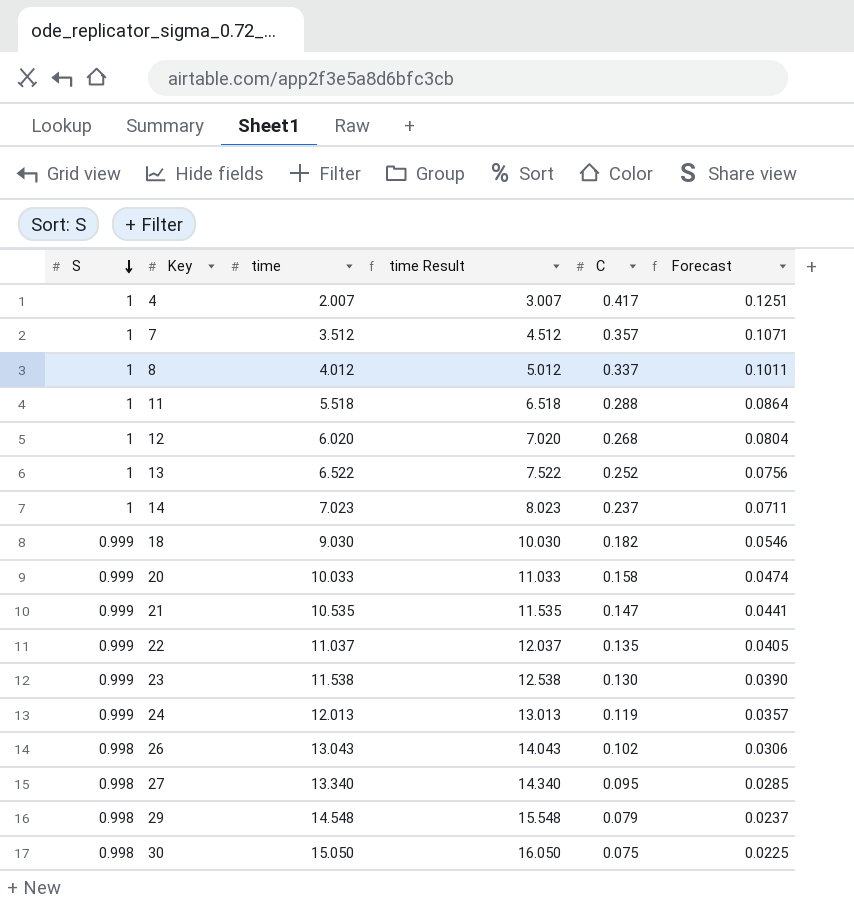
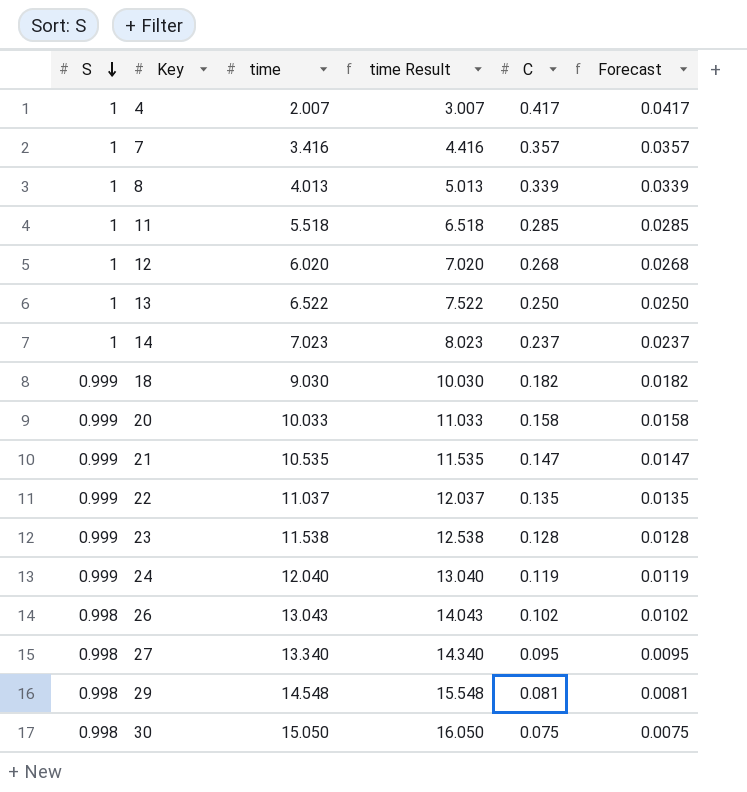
column Forecast | formula: [C] * 0.3 -> [C] * 0.1
7 | time: 3.512 -> 3.416
7 | time Result: 4.512 -> 4.416
8 | time: 4.012 -> 4.013
8 | time Result: 5.012 -> 5.013
8 | C: 0.337 -> 0.339
11 | C: 0.288 -> 0.285
13 | C: 0.252 -> 0.250
23 | C: 0.130 -> 0.128
24 | time: 12.013 -> 12.040
24 | time Result: 13.013 -> 13.040
29 | C: 0.079 -> 0.081

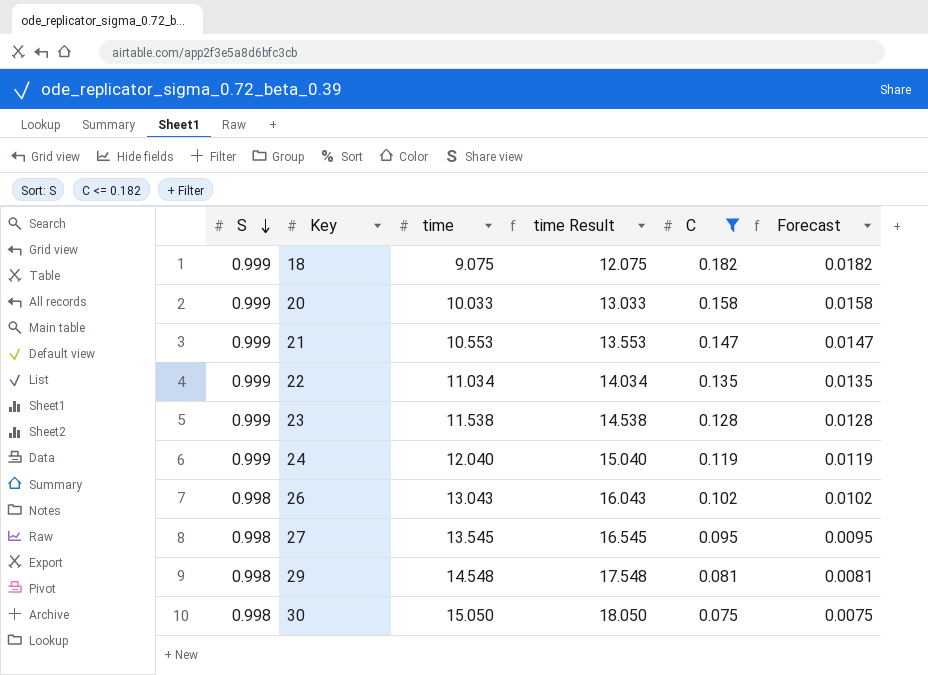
filter: none -> C <= 0.182
column time Result | formula: [time] + 1 -> [time] + 3
18 | time: 9.030 -> 9.075
21 | time: 10.535 -> 10.553
22 | time: 11.037 -> 11.034
27 | time: 13.340 -> 13.545

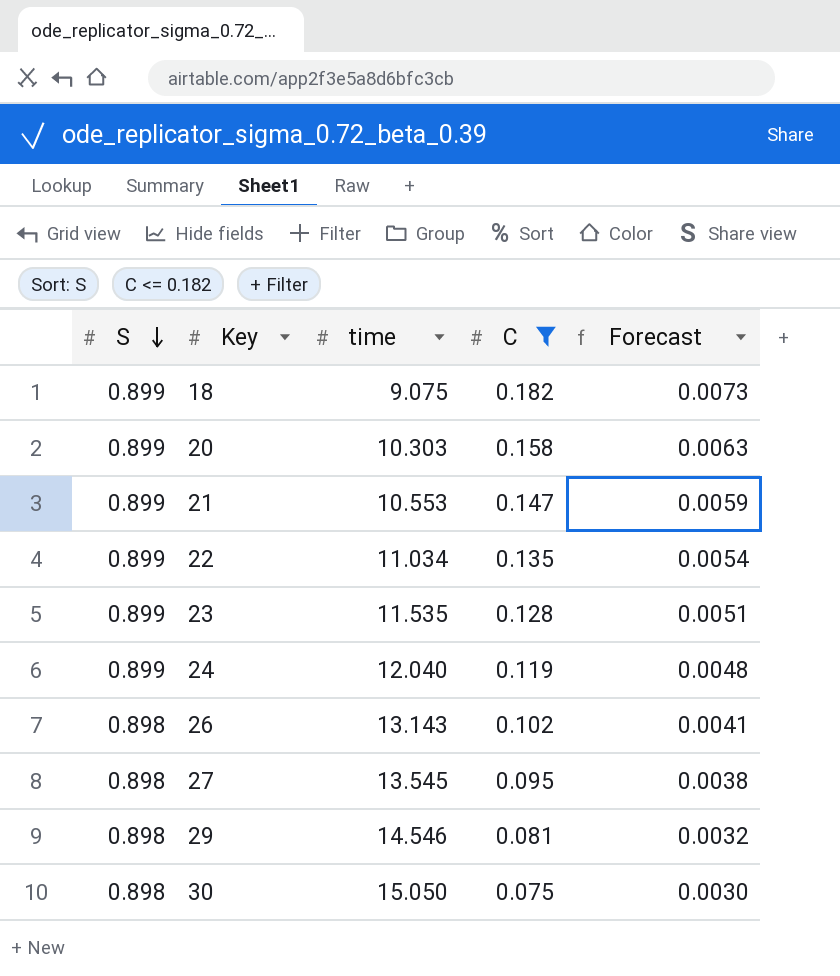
column time Result | formula: [time] + 3 -> none
column Forecast | formula: [C] * 0.1 -> [C] * 0.04
18 | S: 0.999 -> 0.899
20 | S: 0.999 -> 0.899
20 | time: 10.033 -> 10.303
21 | S: 0.999 -> 0.899
22 | S: 0.999 -> 0.899
23 | S: 0.999 -> 0.899
23 | time: 11.538 -> 11.535
24 | S: 0.999 -> 0.899
26 | S: 0.998 -> 0.898
26 | time: 13.043 -> 13.143
27 | S: 0.998 -> 0.898
29 | S: 0.998 -> 0.898
29 | time: 14.548 -> 14.546
30 | S: 0.998 -> 0.898

